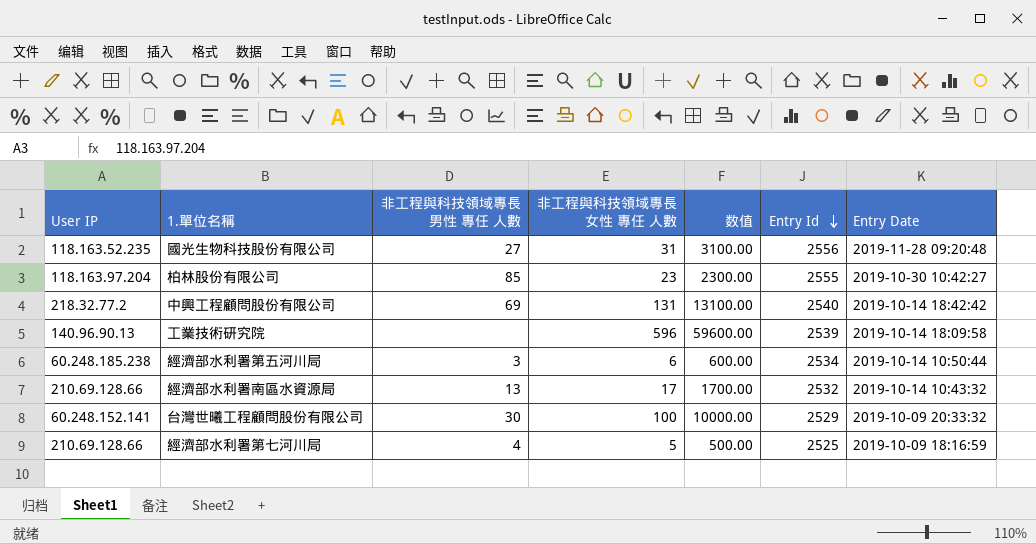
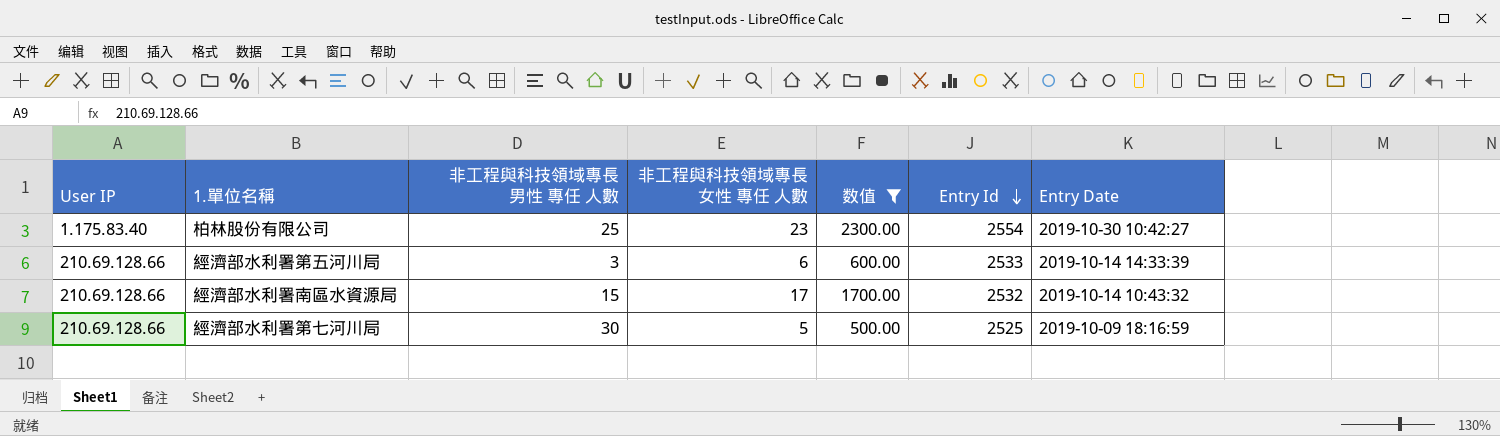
filter: none -> 数值 <= 2300.00
柏林股份有限公司 | User IP: 118.163.97.204 -> 1.175.83.40
柏林股份有限公司 | 非工程與科技領域專長 男性 專任 人數: 85 -> 25
柏林股份有限公司 | Entry Id: 2555 -> 2554
經濟部水利署第五河川局 | User IP: 60.248.185.238 -> 210.69.128.66
經濟部水利署第五河川局 | Entry Id: 2534 -> 2533
經濟部水利署第五河川局 | Entry Date: 2019-10-14 10:50:44 -> 2019-10-14 14:33:39
經濟部水利署南區水資源局 | 非工程與科技領域專長 男性 專任 人數: 13 -> 15
經濟部水利署第七河川局 | 非工程與科技領域專長 男性 專任 人數: 4 -> 30

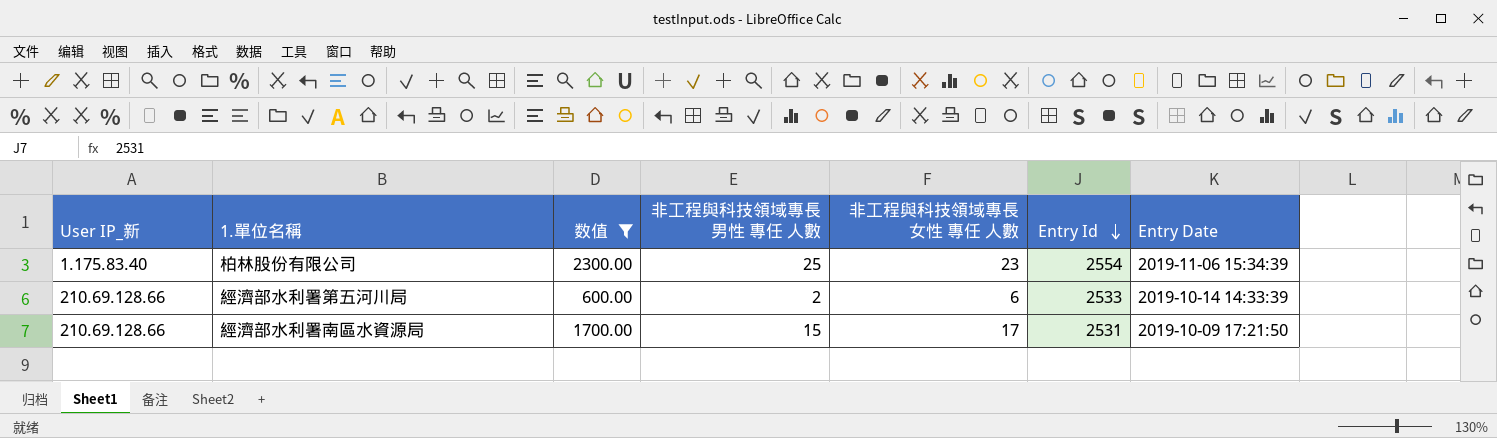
column name: User IP -> User IP_新
column 数值 | position: 5 -> 3
row 經濟部水利署第七河川局: 210.69.128.66 | 30 | 5 | 500.00 | 2525 | 2019-10-09 18:16:59 -> none
柏林股份有限公司 | Entry Date: 2019-10-30 10:42:27 -> 2019-11-06 15:34:39
經濟部水利署第五河川局 | 非工程與科技領域專長 男性 專任 人數: 3 -> 2
經濟部水利署南區水資源局 | Entry Id: 2532 -> 2531
經濟部水利署南區水資源局 | Entry Date: 2019-10-14 10:43:32 -> 2019-10-09 17:21:50

